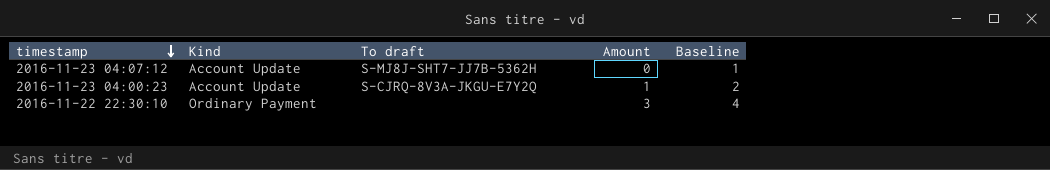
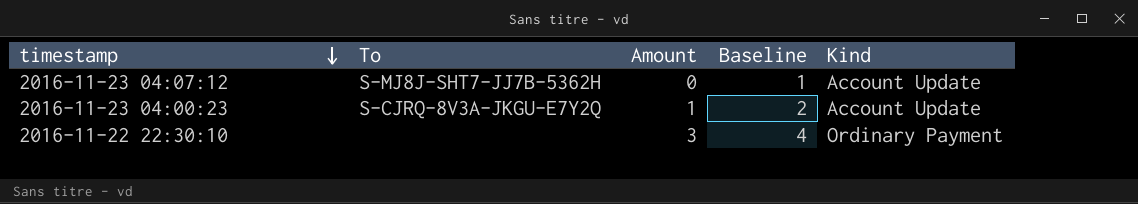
column name: To draft -> To
column Kind | position: 2 -> 5

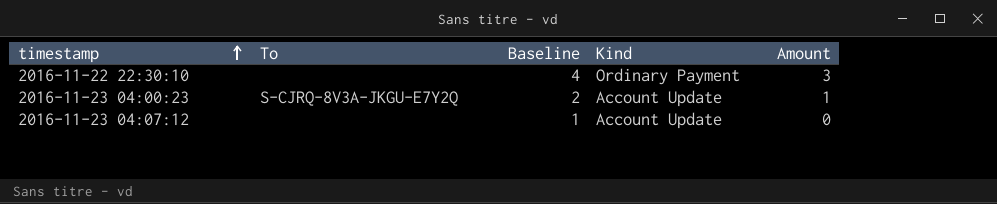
row order: timestamp descending -> timestamp ascending
column Amount | position: 3 -> 5
2016-11-23 04:07:12 | To: S-MJ8J-SHT7-JJ7B-5362H -> none

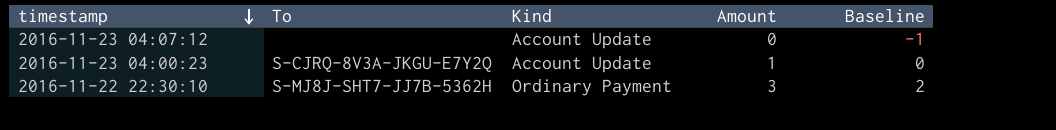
row order: timestamp ascending -> timestamp descending
column Baseline | formula: [Amount] + 1 -> [Amount] - 1
column Baseline | position: 3 -> 5
2016-11-22 22:30:10 | To: none -> S-MJ8J-SHT7-JJ7B-5362H

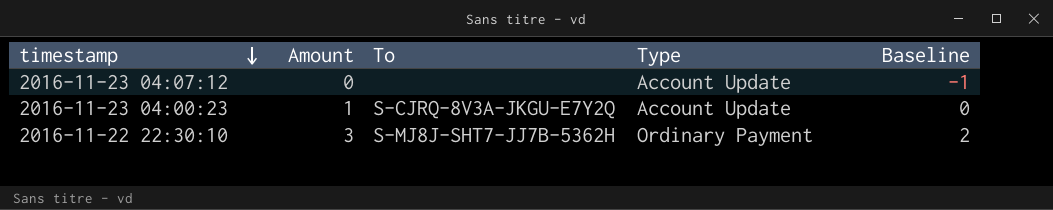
column Amount | position: 4 -> 2
column name: Kind -> Type

